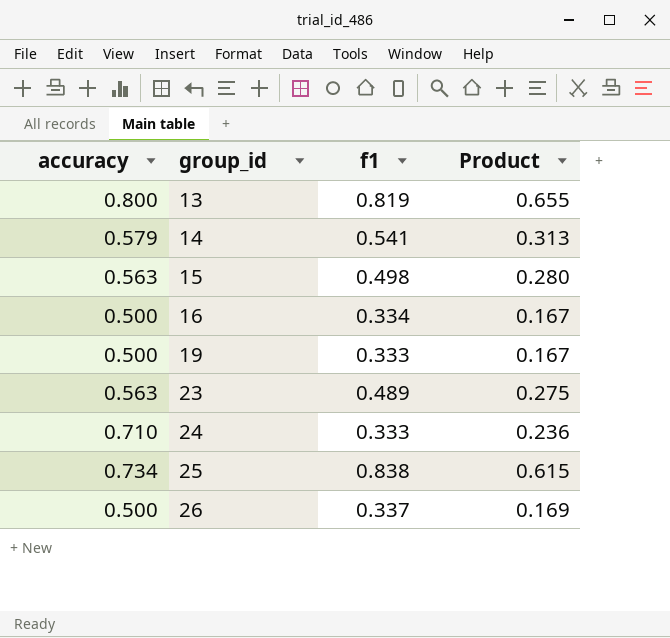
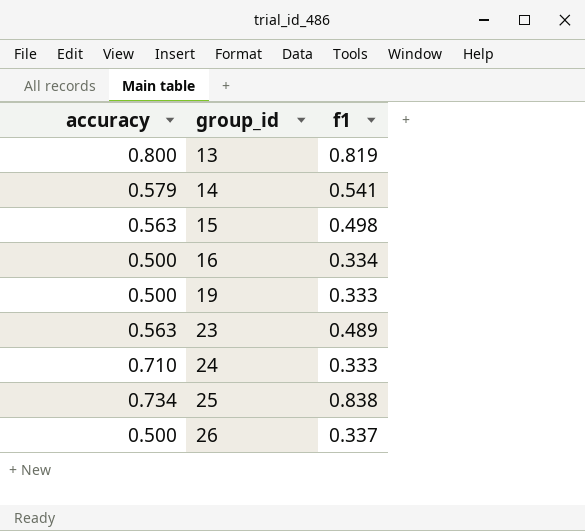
column Product | formula: [accuracy] * [f1] -> none

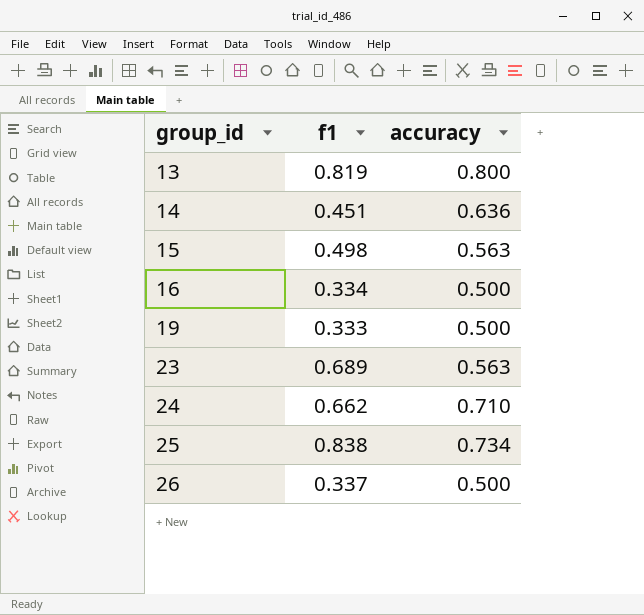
column accuracy | position: 1 -> 3
14 | f1: 0.541 -> 0.451
14 | accuracy: 0.579 -> 0.636
23 | f1: 0.489 -> 0.689
24 | f1: 0.333 -> 0.662

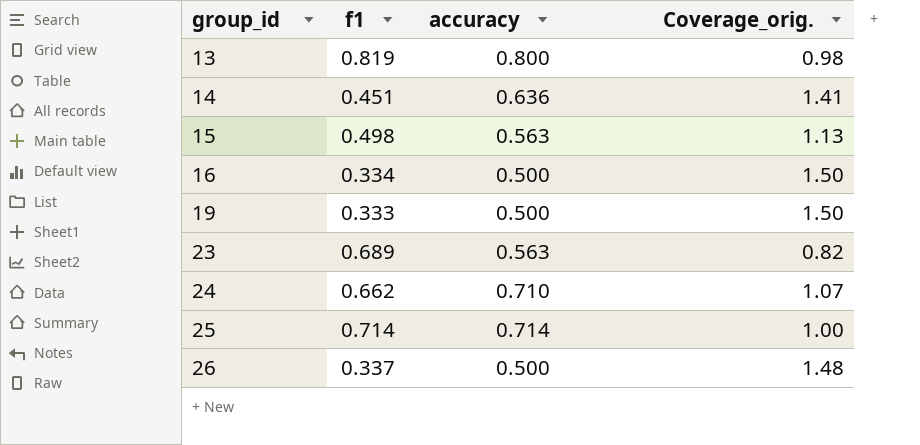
column Coverage_orig. | formula: none -> [accuracy] / [f1]
25 | f1: 0.838 -> 0.714
25 | accuracy: 0.734 -> 0.714

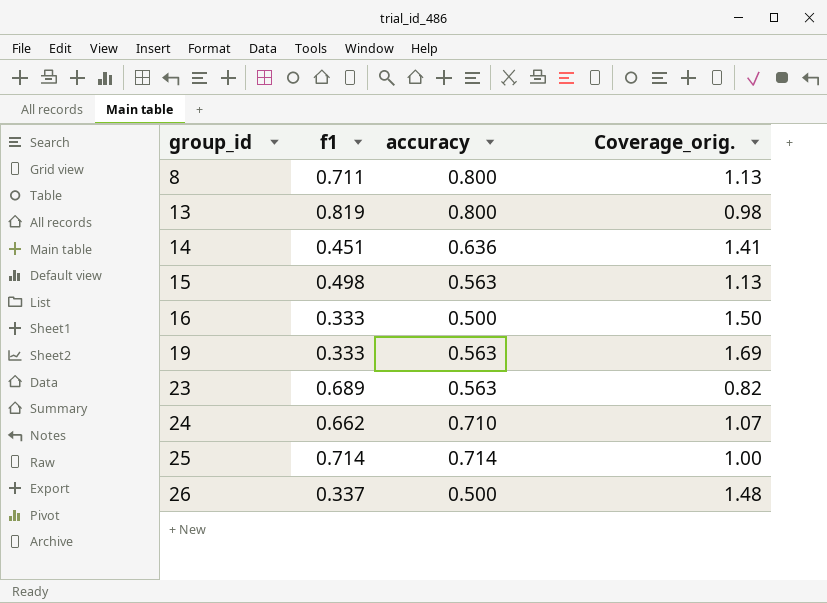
row 8: none -> 0.711 | 0.800 | 1.13
16 | f1: 0.334 -> 0.333
19 | accuracy: 0.500 -> 0.563
19 | Coverage_orig.: 1.50 -> 1.69

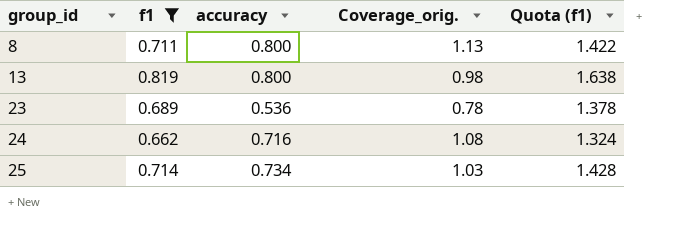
filter: none -> f1 >= 0.662
column Quota (f1) | formula: none -> [f1] * 2
23 | accuracy: 0.563 -> 0.536
23 | Coverage_orig.: 0.82 -> 0.78
24 | accuracy: 0.710 -> 0.716
24 | Coverage_orig.: 1.07 -> 1.08
25 | accuracy: 0.714 -> 0.734
25 | Coverage_orig.: 1.00 -> 1.03

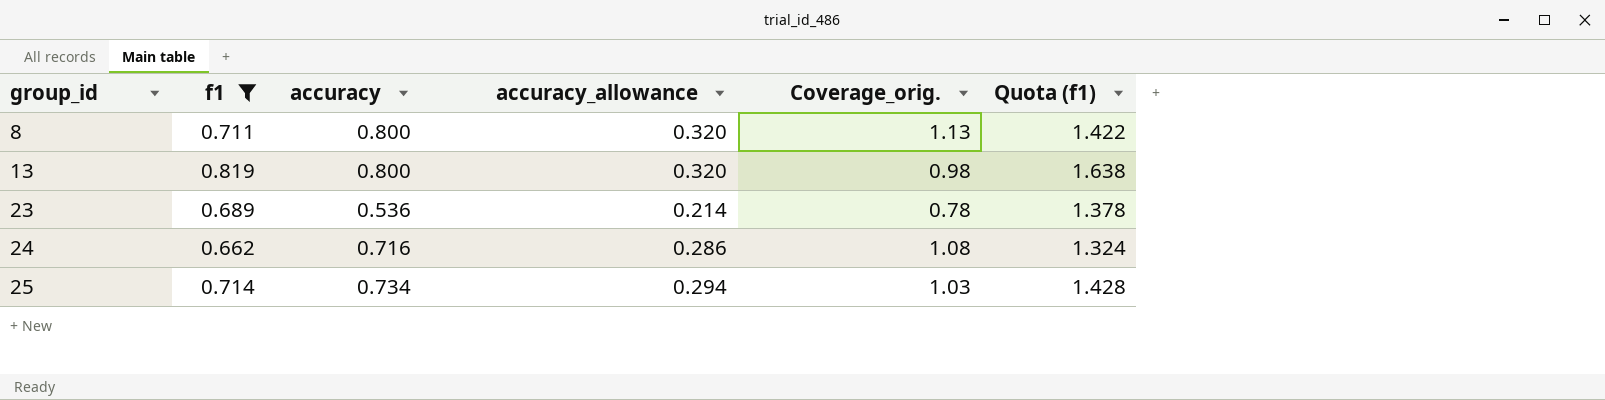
column accuracy_allowance | formula: none -> [accuracy] * 0.4

